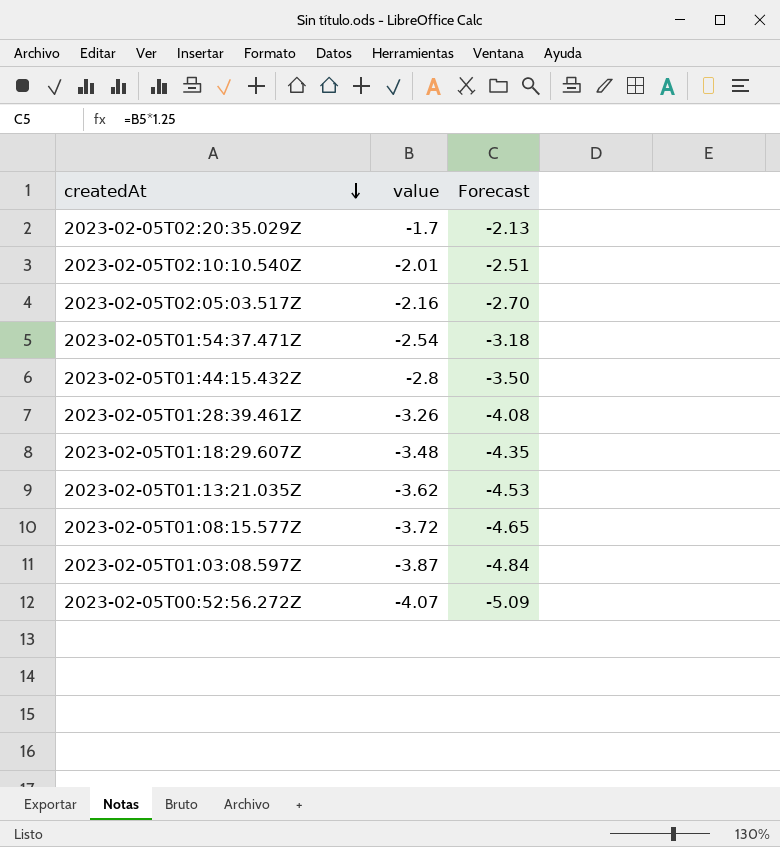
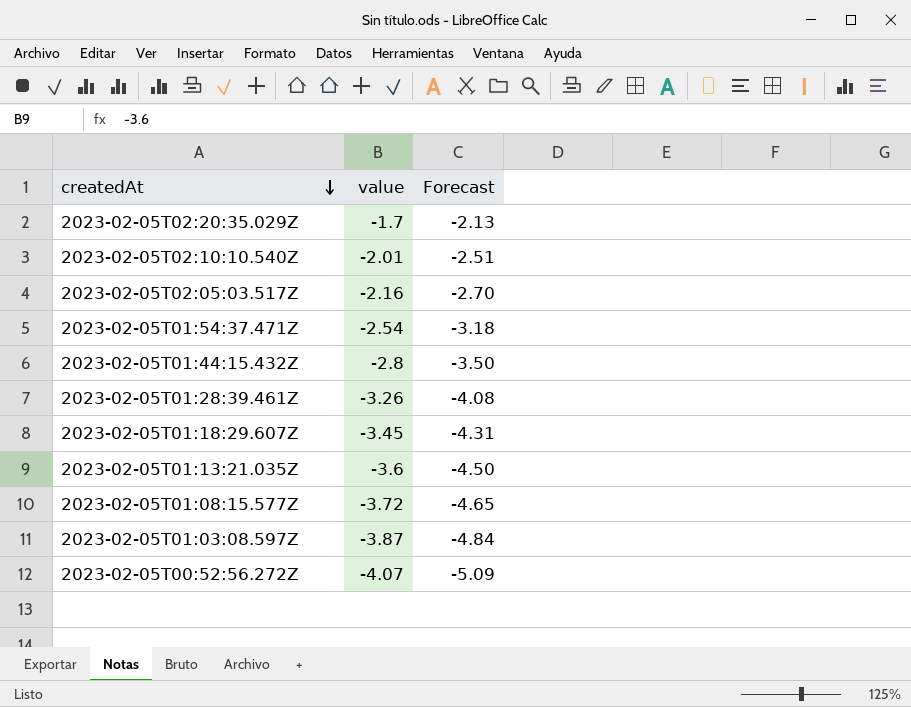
2023-02-05T01:18:29.607Z | value: -3.48 -> -3.45
2023-02-05T01:18:29.607Z | Forecast: -4.35 -> -4.31
2023-02-05T01:13:21.035Z | value: -3.62 -> -3.6
2023-02-05T01:13:21.035Z | Forecast: -4.53 -> -4.50

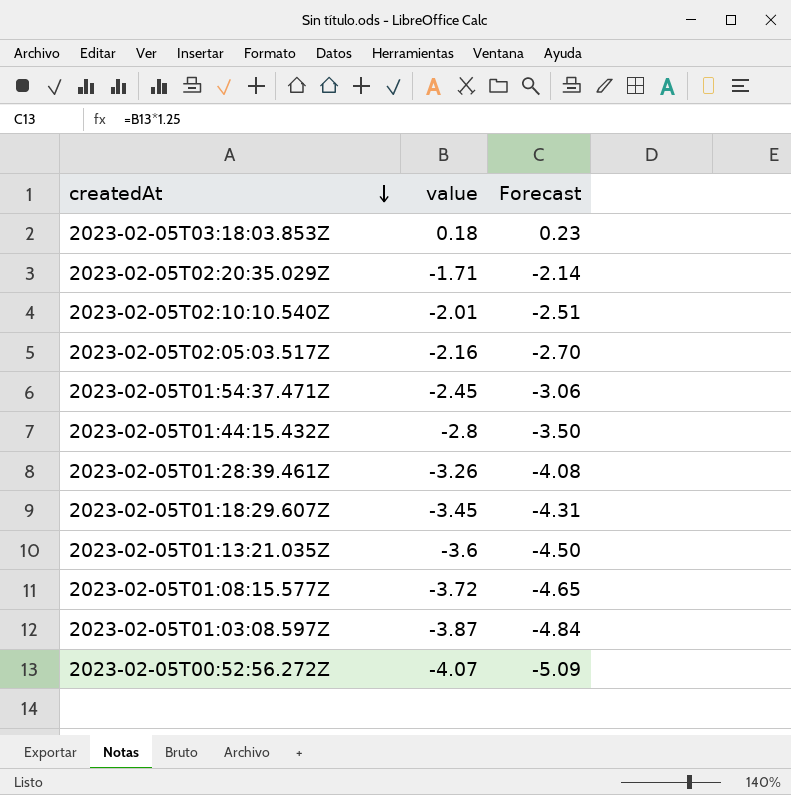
row 2023-02-05T03:18:03.853Z: none -> 0.18 | 0.23
2023-02-05T02:20:35.029Z | value: -1.7 -> -1.71
2023-02-05T02:20:35.029Z | Forecast: -2.13 -> -2.14
2023-02-05T01:54:37.471Z | value: -2.54 -> -2.45
2023-02-05T01:54:37.471Z | Forecast: -3.18 -> -3.06

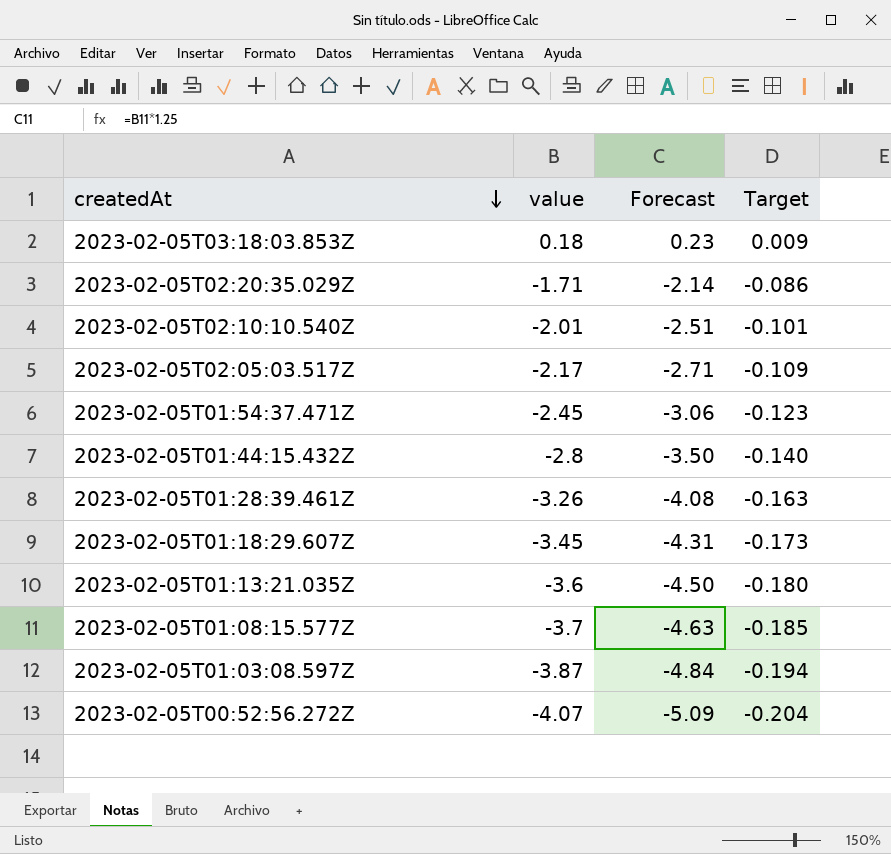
column Target | formula: none -> [value] * 0.05
2023-02-05T02:05:03.517Z | value: -2.16 -> -2.17
2023-02-05T02:05:03.517Z | Forecast: -2.70 -> -2.71
2023-02-05T01:08:15.577Z | value: -3.72 -> -3.7
2023-02-05T01:08:15.577Z | Forecast: -4.65 -> -4.63

